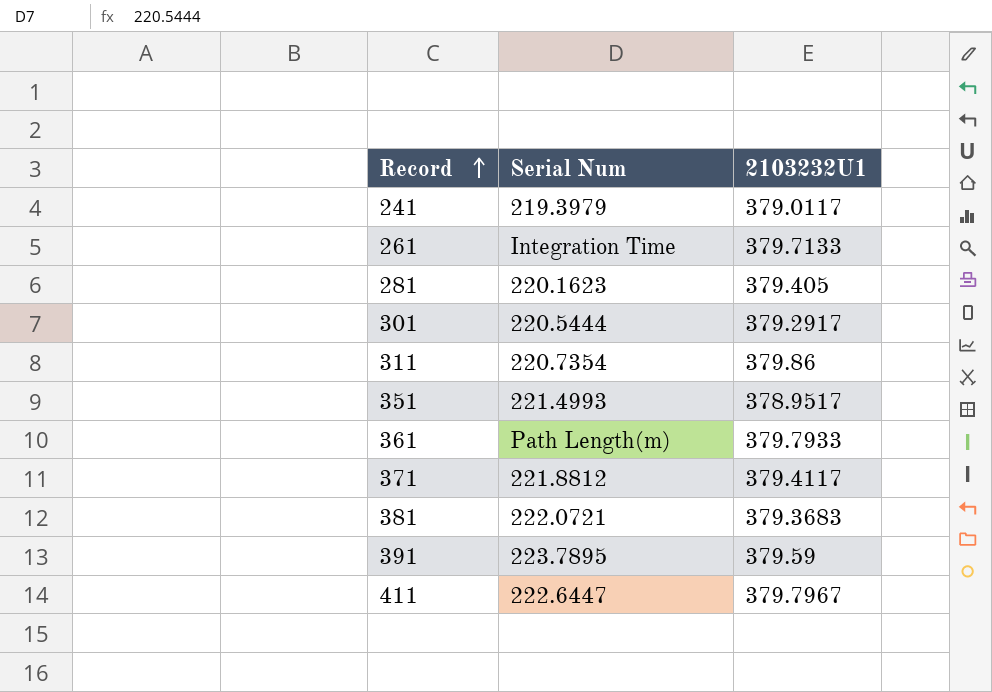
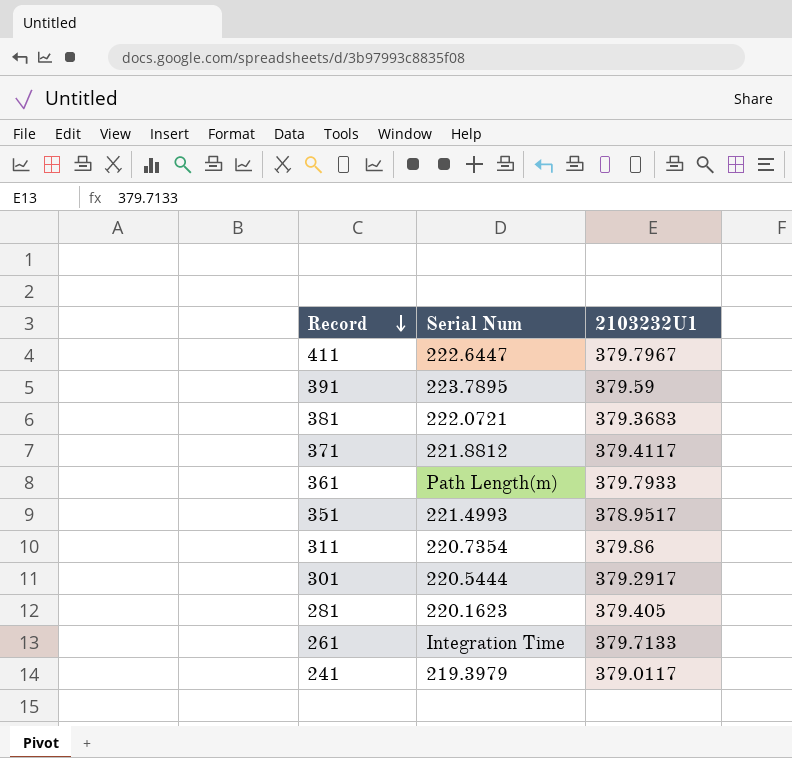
row order: Record ascending -> Record descending

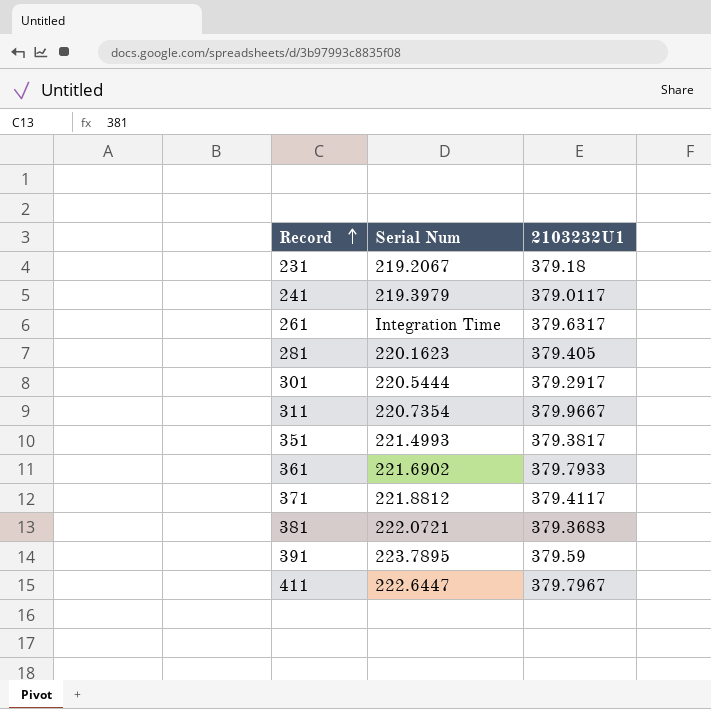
row order: Record descending -> Record ascending
row 231: none -> 219.2067 | 379.18
261 | 2103232U1: 379.7133 -> 379.6317
311 | 2103232U1: 379.86 -> 379.9667
351 | 2103232U1: 378.9517 -> 379.3817
361 | Serial Num: Path Length(m) -> 221.6902

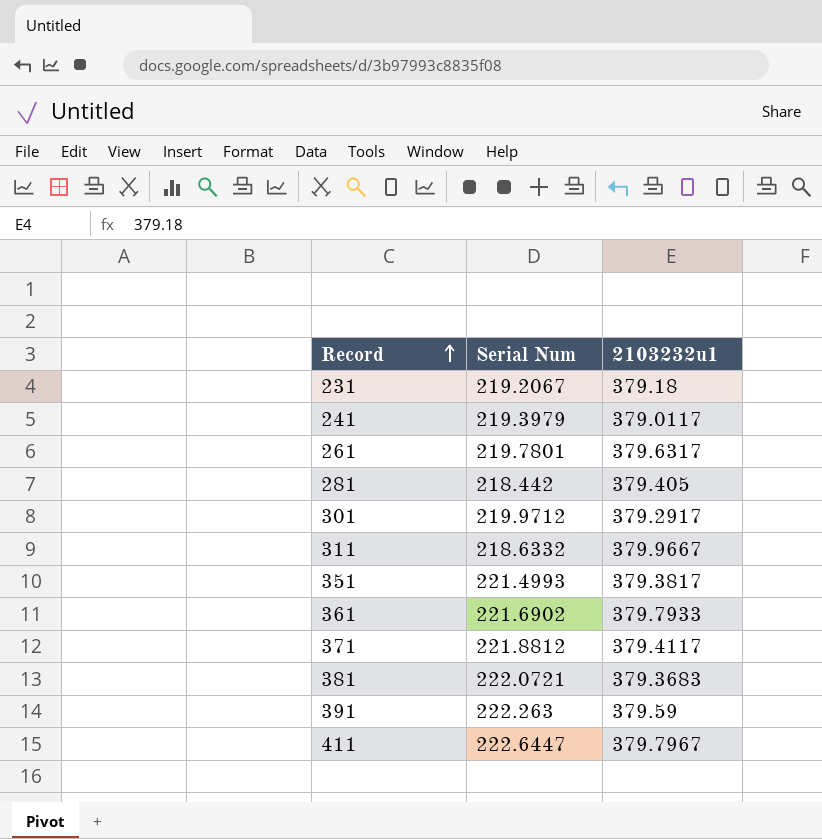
column name: 2103232U1 -> 2103232u1
261 | Serial Num: Integration Time -> 219.7801
281 | Serial Num: 220.1623 -> 218.442
301 | Serial Num: 220.5444 -> 219.9712
311 | Serial Num: 220.7354 -> 218.6332
391 | Serial Num: 223.7895 -> 222.263

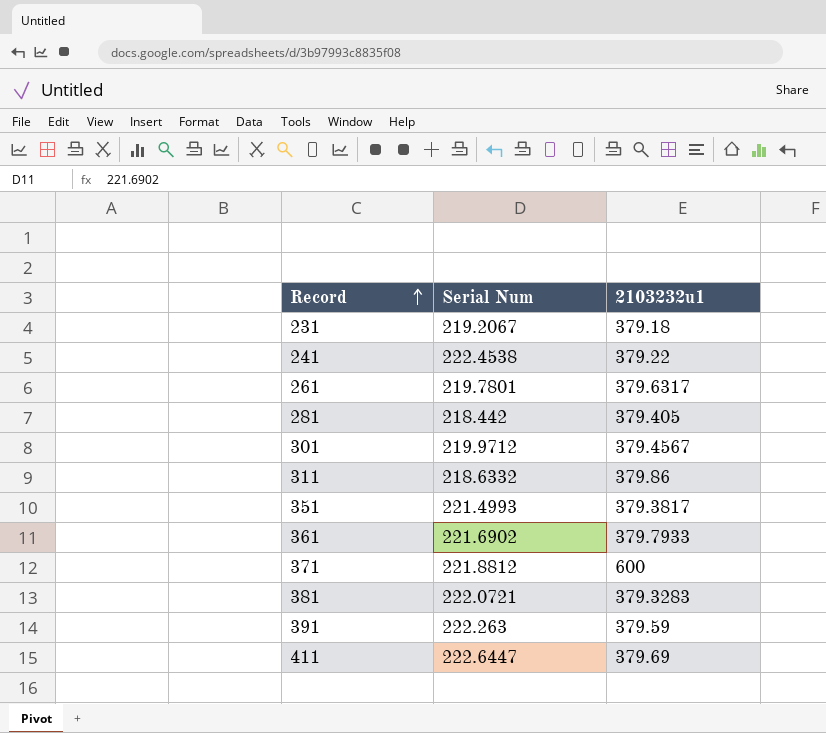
241 | Serial Num: 219.3979 -> 222.4538
241 | 2103232u1: 379.0117 -> 379.22
301 | 2103232u1: 379.2917 -> 379.4567
311 | 2103232u1: 379.9667 -> 379.86
371 | 2103232u1: 379.4117 -> 600
381 | 2103232u1: 379.3683 -> 379.3283
411 | 2103232u1: 379.7967 -> 379.69

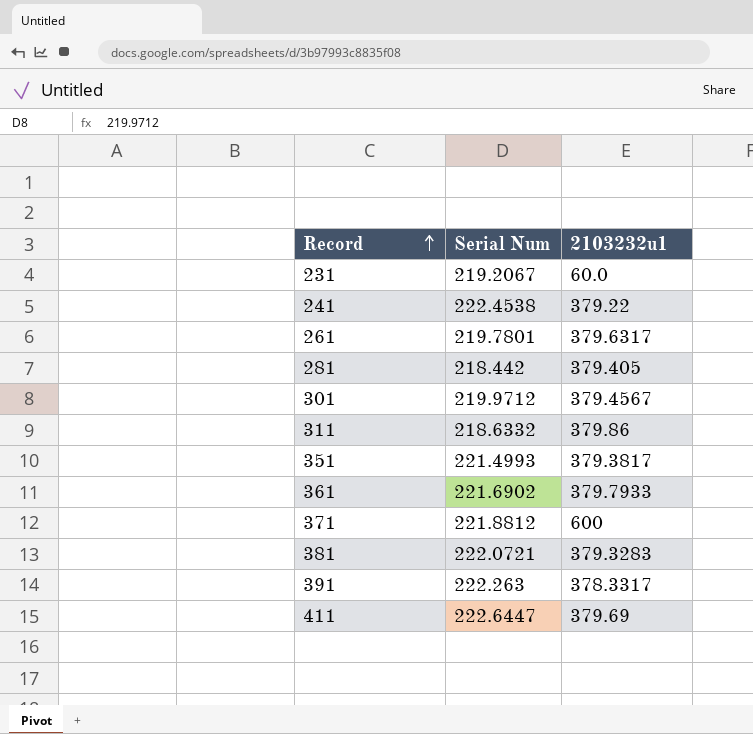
231 | 2103232u1: 379.18 -> 60.0
391 | 2103232u1: 379.59 -> 378.3317

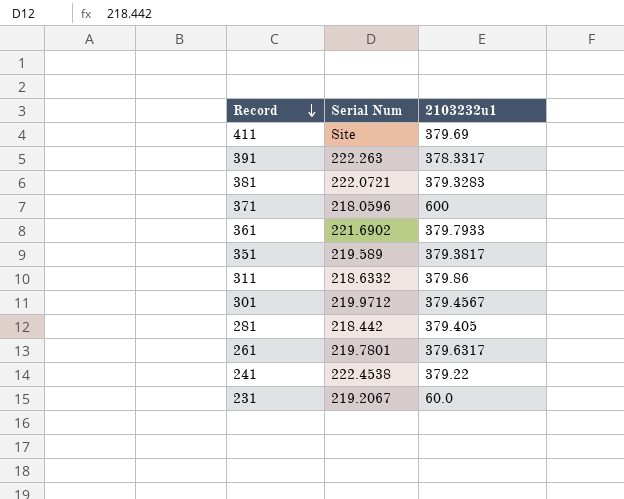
row order: Record ascending -> Record descending
411 | Serial Num: 222.6447 -> Site
371 | Serial Num: 221.8812 -> 218.0596
351 | Serial Num: 221.4993 -> 219.589

